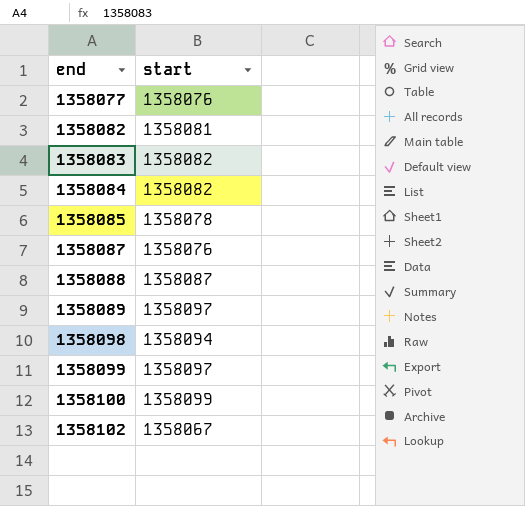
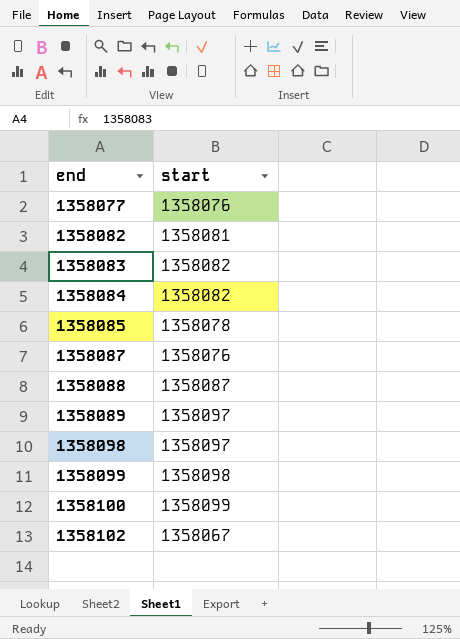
1358098 | start: 1358094 -> 1358097
1358099 | start: 1358097 -> 1358098

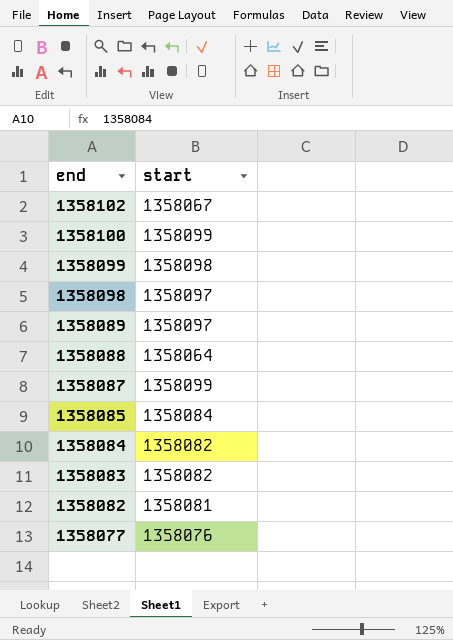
row order: end ascending -> end descending
1358088 | start: 1358087 -> 1358064
1358087 | start: 1358076 -> 1358099
1358085 | start: 1358078 -> 1358084

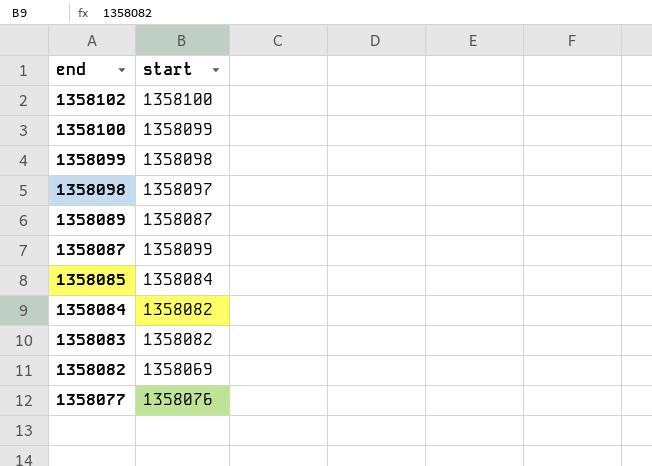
row 1358088: 1358064 -> none
1358102 | start: 1358067 -> 1358100
1358089 | start: 1358097 -> 1358087
1358082 | start: 1358081 -> 1358069

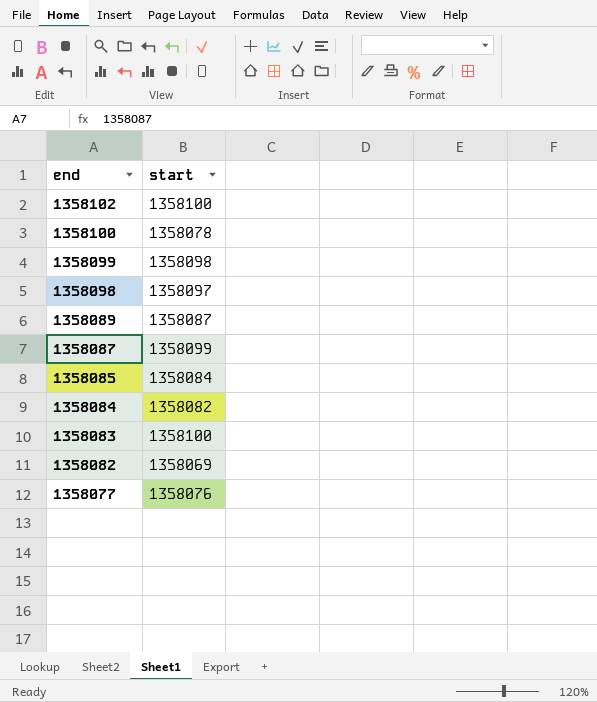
1358100 | start: 1358099 -> 1358078
1358083 | start: 1358082 -> 1358100

